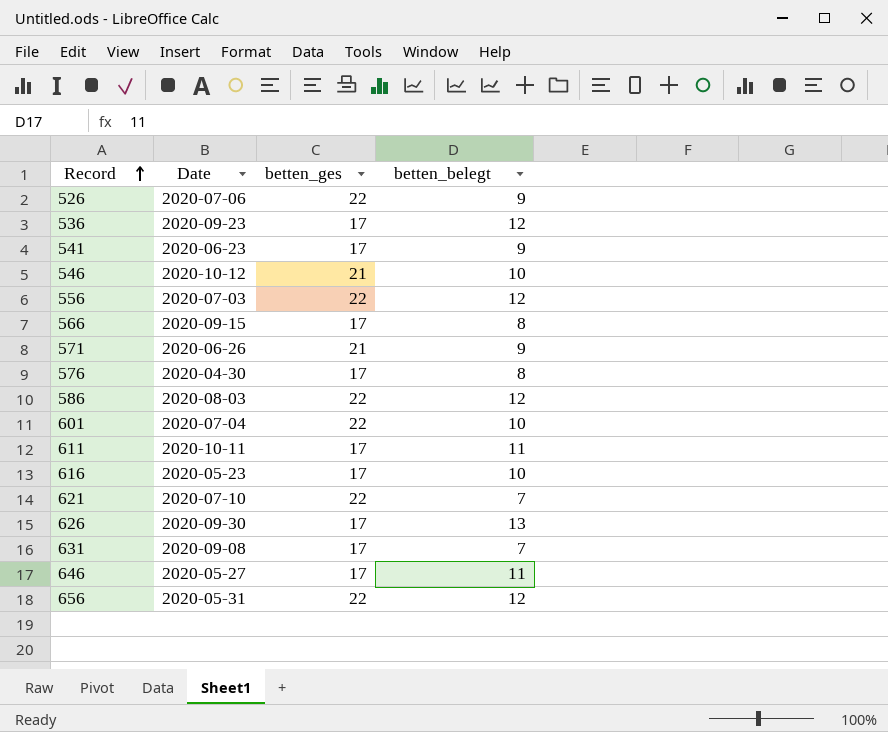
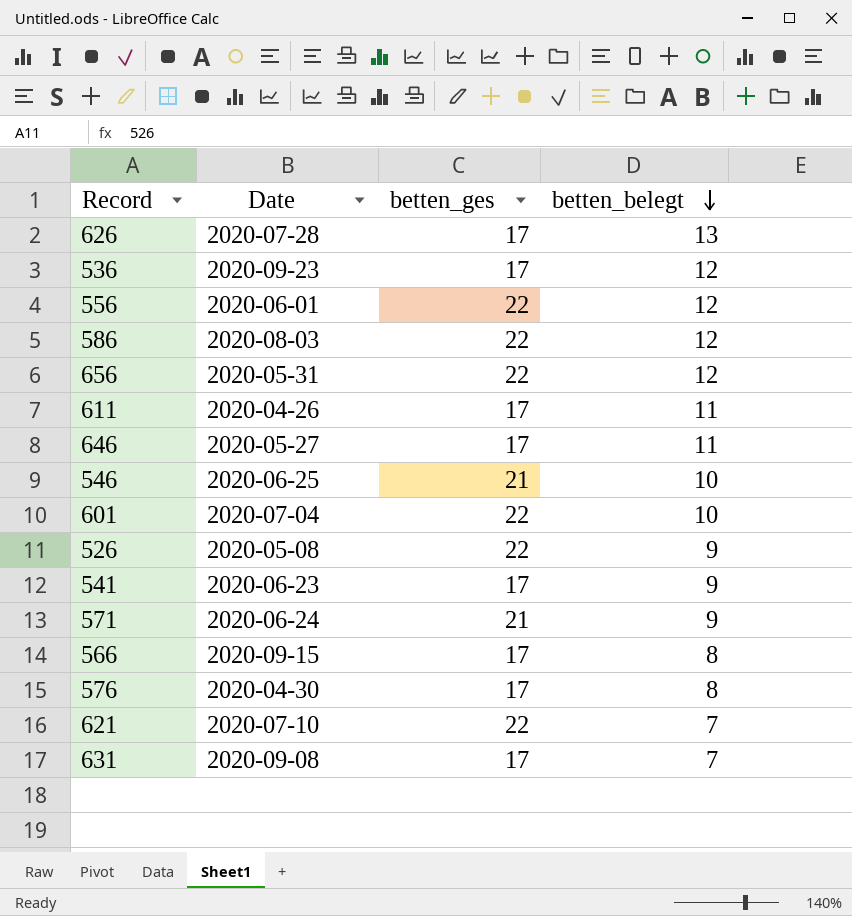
row order: Record ascending -> betten_belegt descending
row 616: 2020-05-23 | 17 | 10 -> none
626 | Date: 2020-09-30 -> 2020-07-28
556 | Date: 2020-07-03 -> 2020-06-01
611 | Date: 2020-10-11 -> 2020-04-26
546 | Date: 2020-10-12 -> 2020-06-25
526 | Date: 2020-07-06 -> 2020-05-08
571 | Date: 2020-06-26 -> 2020-06-24

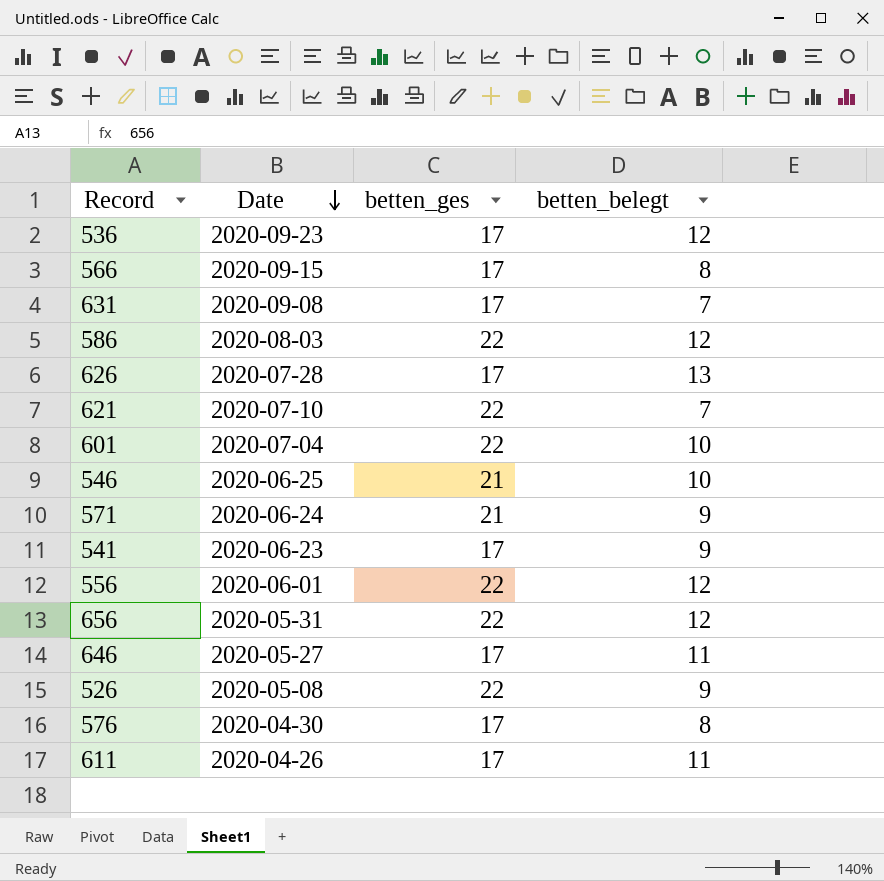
row order: betten_belegt descending -> Date descending

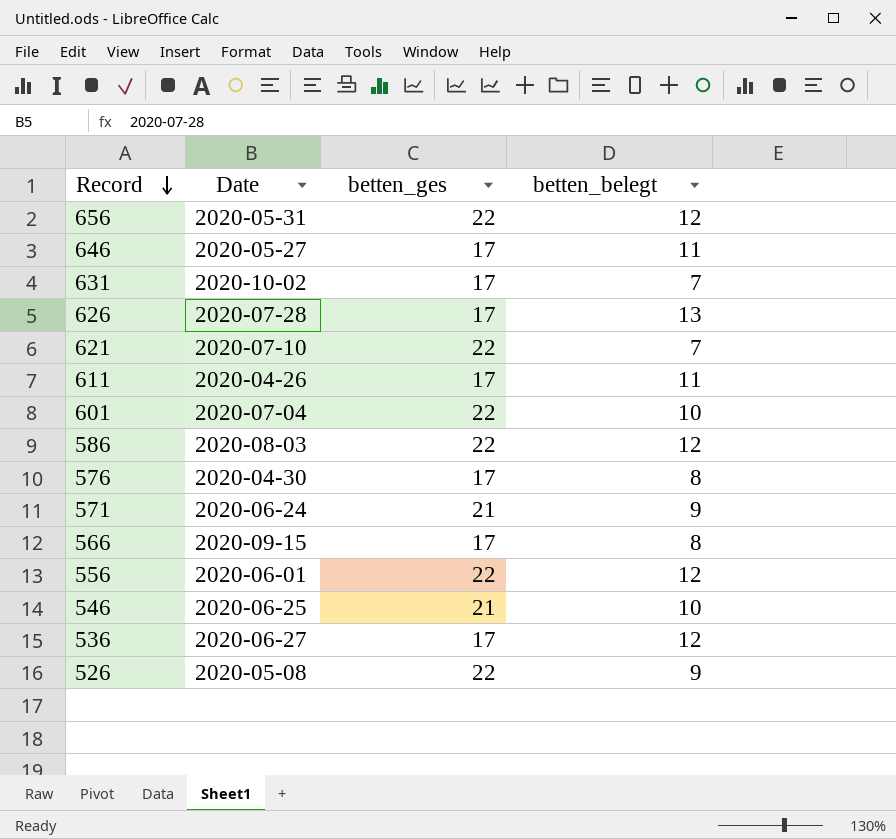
row order: Date descending -> Record descending
row 541: 2020-06-23 | 17 | 9 -> none
631 | Date: 2020-09-08 -> 2020-10-02
536 | Date: 2020-09-23 -> 2020-06-27

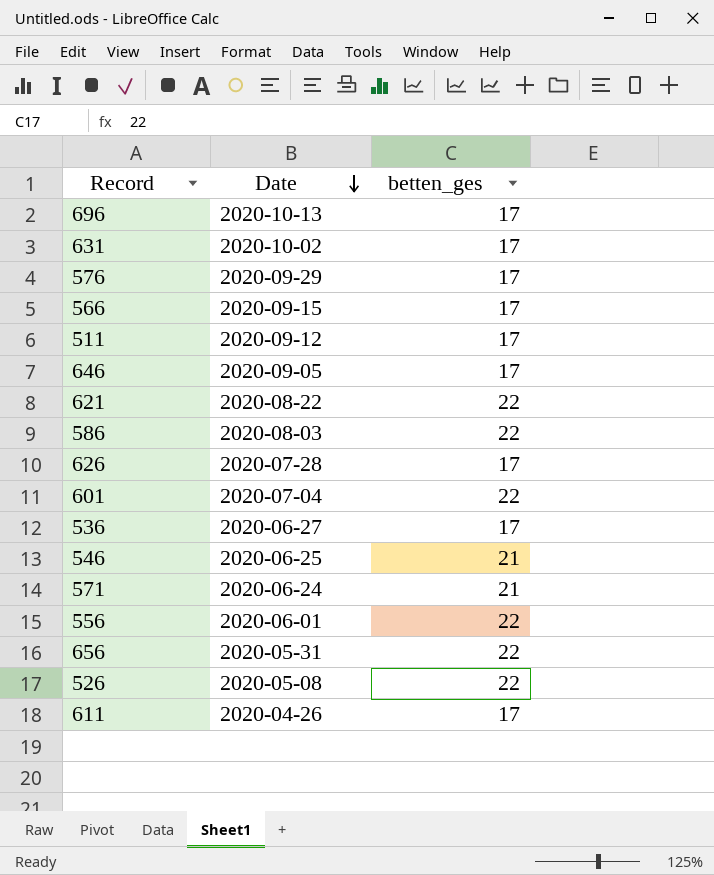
row order: Record descending -> Date descending
column betten_belegt | position: 4 -> none
row 696: none -> 2020-10-13 | 17
576 | Date: 2020-04-30 -> 2020-09-29
row 511: none -> 2020-09-12 | 17
646 | Date: 2020-05-27 -> 2020-09-05
621 | Date: 2020-07-10 -> 2020-08-22

